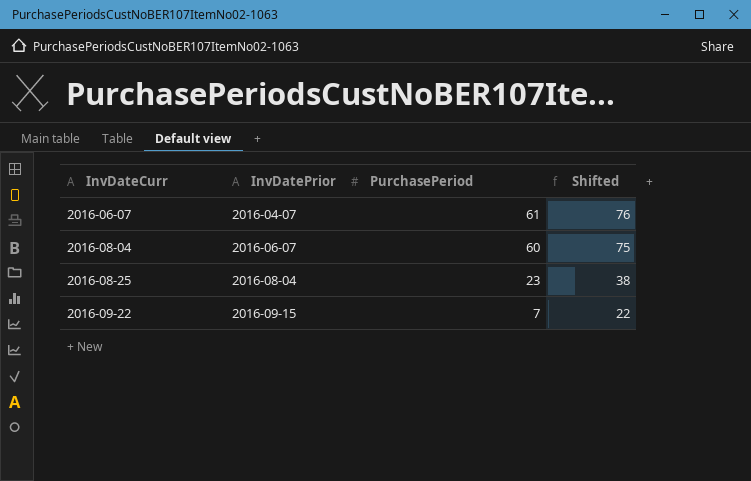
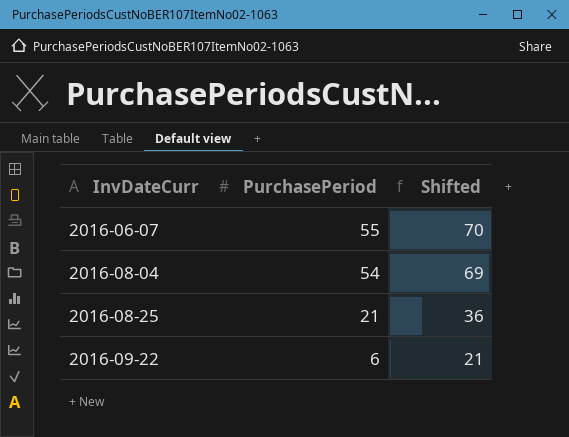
column InvDatePrior | position: 2 -> none
2016-06-07 | PurchasePeriod: 61 -> 55
2016-06-07 | Shifted: 76 -> 70
2016-08-04 | PurchasePeriod: 60 -> 54
2016-08-04 | Shifted: 75 -> 69
2016-08-25 | PurchasePeriod: 23 -> 21
2016-08-25 | Shifted: 38 -> 36
2016-09-22 | PurchasePeriod: 7 -> 6
2016-09-22 | Shifted: 22 -> 21

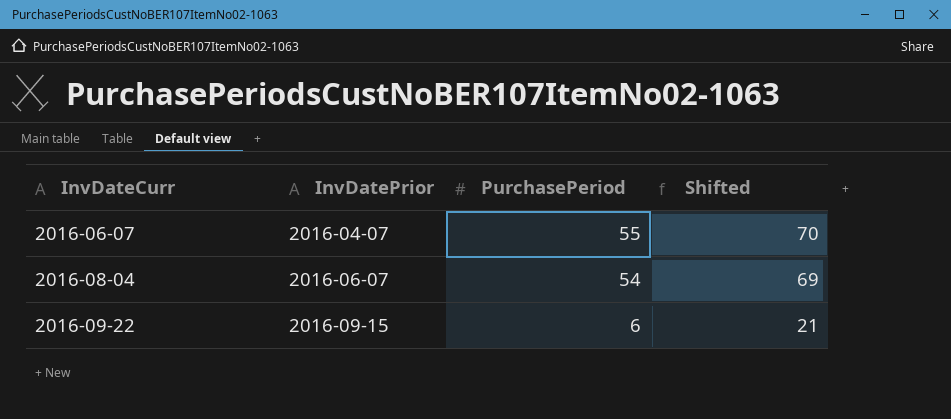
column InvDatePrior | position: none -> 2
row 2016-08-25: 21 | 36 -> none

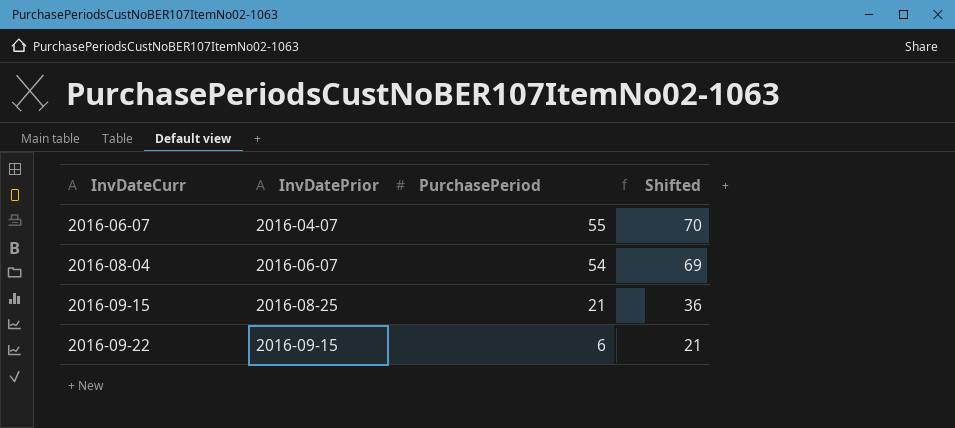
row 2016-09-15: none -> 2016-08-25 | 21 | 36

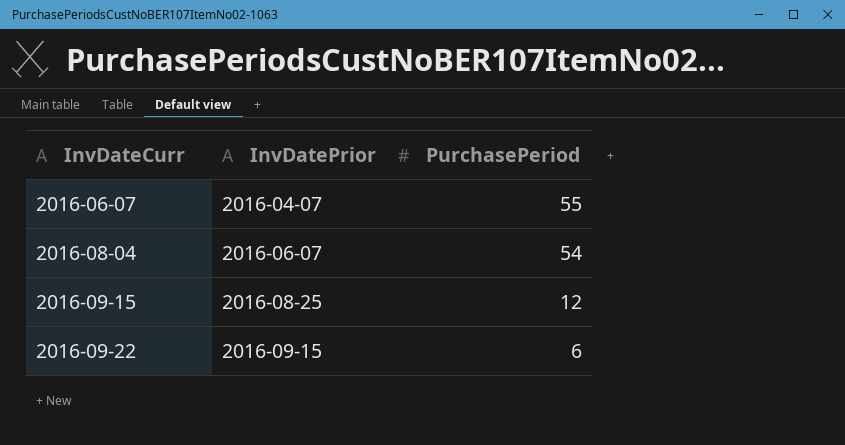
column Shifted | formula: [PurchasePeriod] + 15 -> none
2016-09-15 | PurchasePeriod: 21 -> 12

